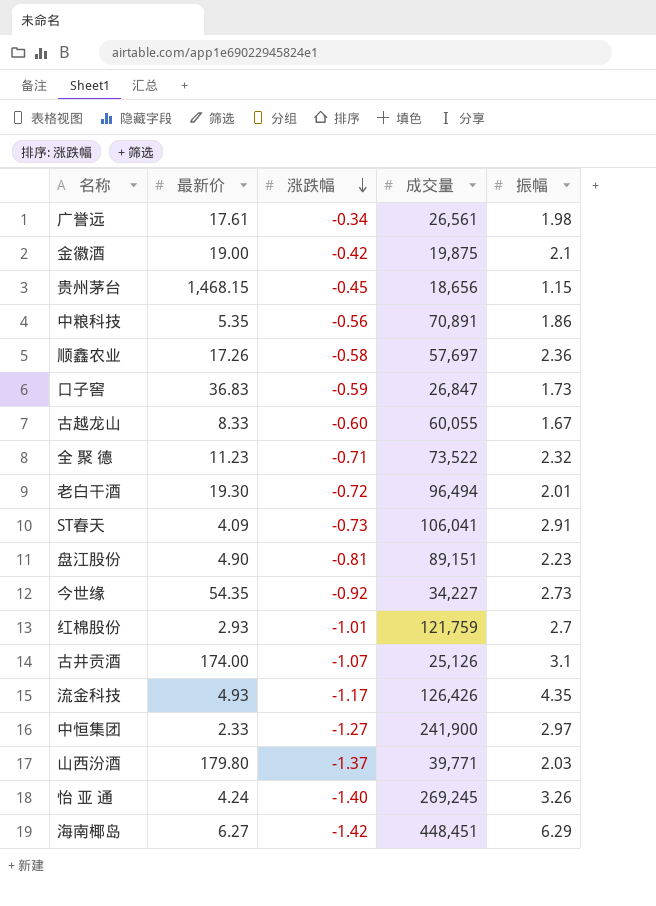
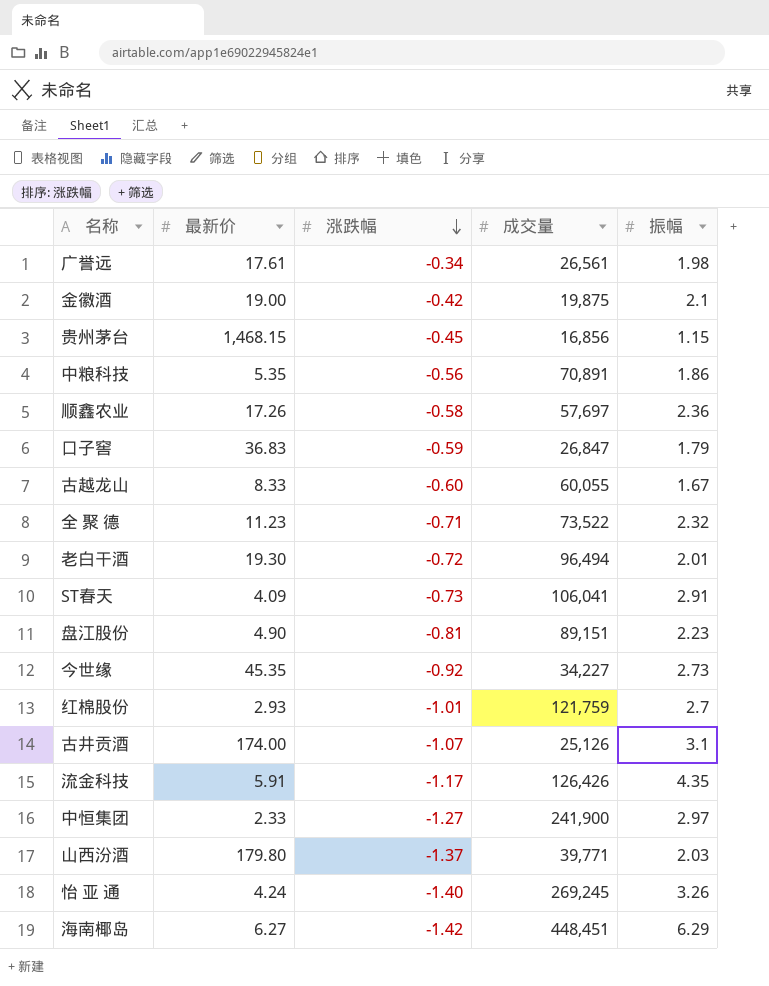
贵州茅台 | 成交量: 18,656 -> 16,856
口子窖 | 振幅: 1.73 -> 1.79
今世缘 | 最新价: 54.35 -> 45.35
流金科技 | 最新价: 4.93 -> 5.91

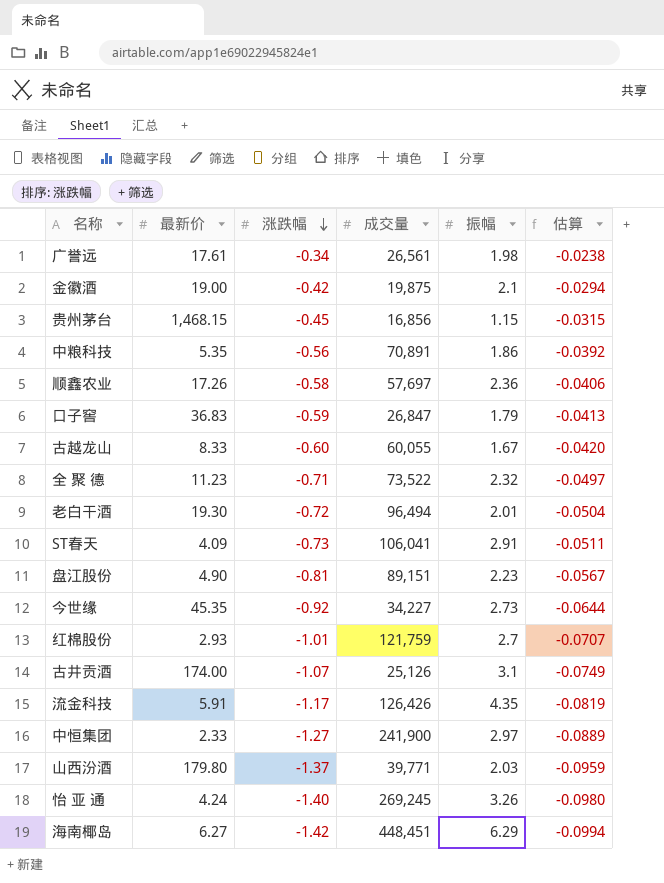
column 估算 | formula: none -> [涨跌幅] * 0.07

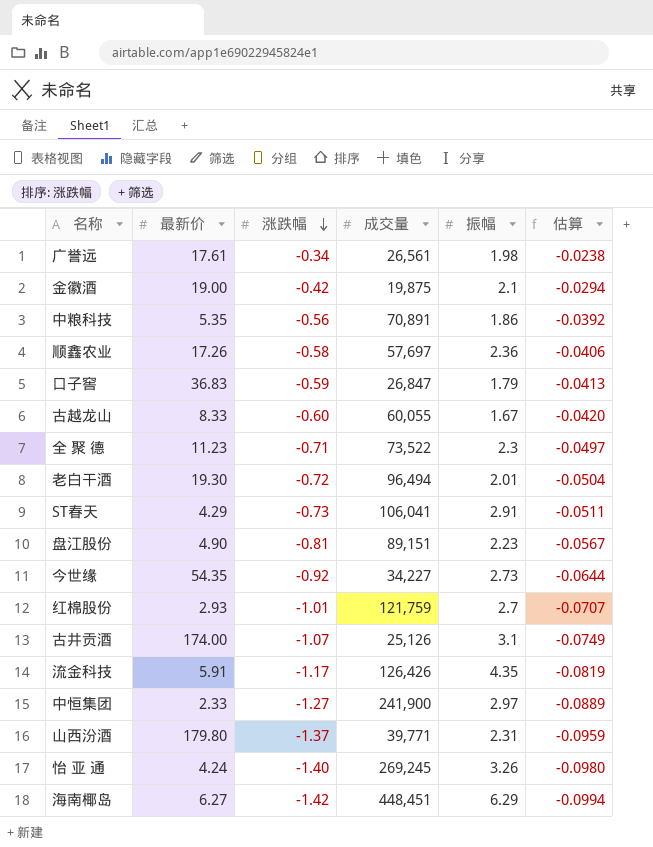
row 贵州茅台: 1,468.15 | -0.45 | 16,856 | 1.15 | -0.0315 -> none
全 聚 德 | 振幅: 2.32 -> 2.3
ST春天 | 最新价: 4.09 -> 4.29
今世缘 | 最新价: 45.35 -> 54.35
山西汾酒 | 振幅: 2.03 -> 2.31

